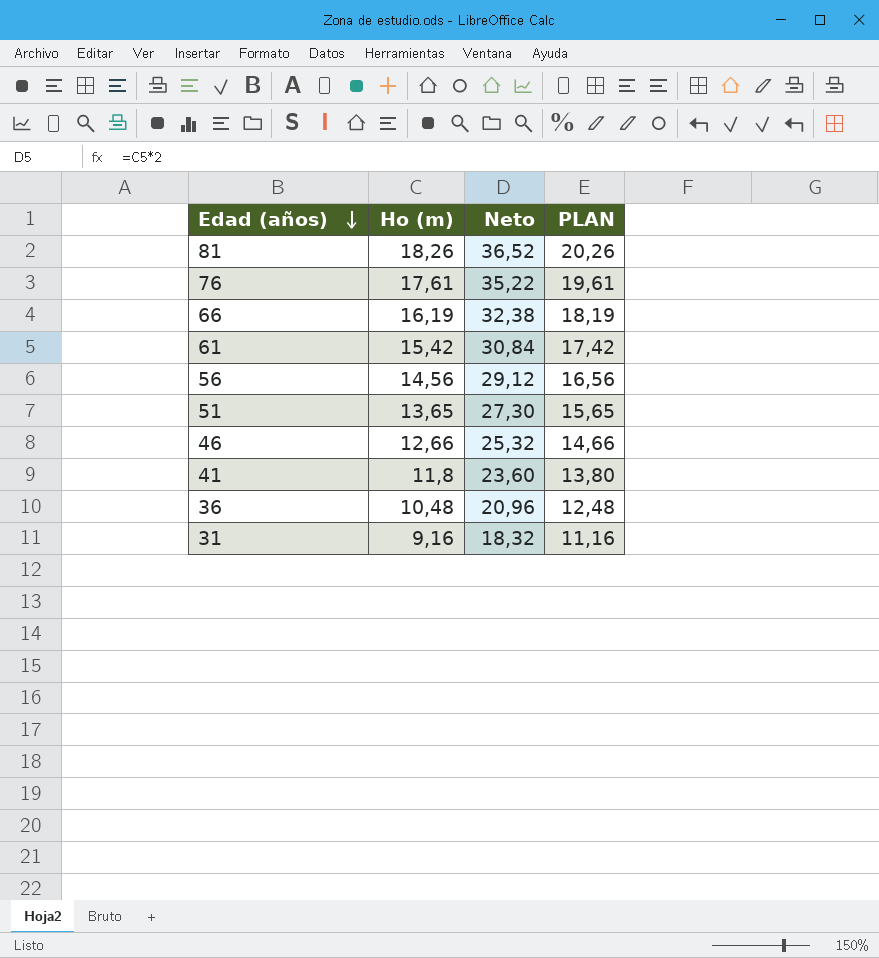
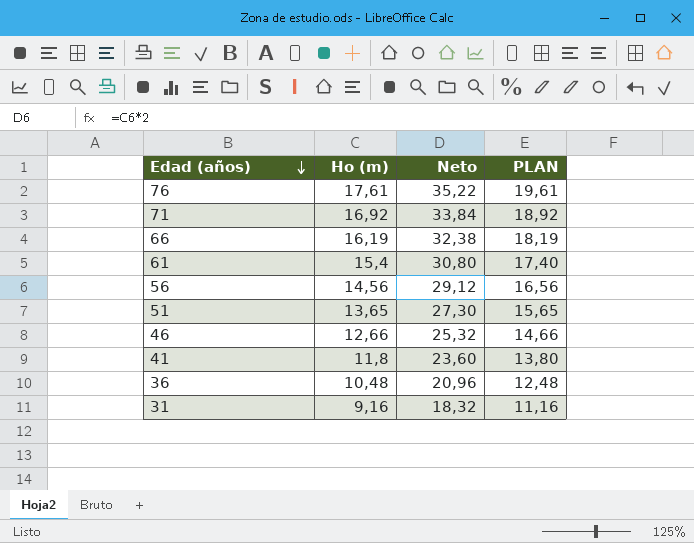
row 81: 18,26 | 36,52 | 20,26 -> none
row 71: none -> 16,92 | 33,84 | 18,92
61 | Ho (m): 15,42 -> 15,4
61 | Neto: 30,84 -> 30,80
61 | PLAN: 17,42 -> 17,40

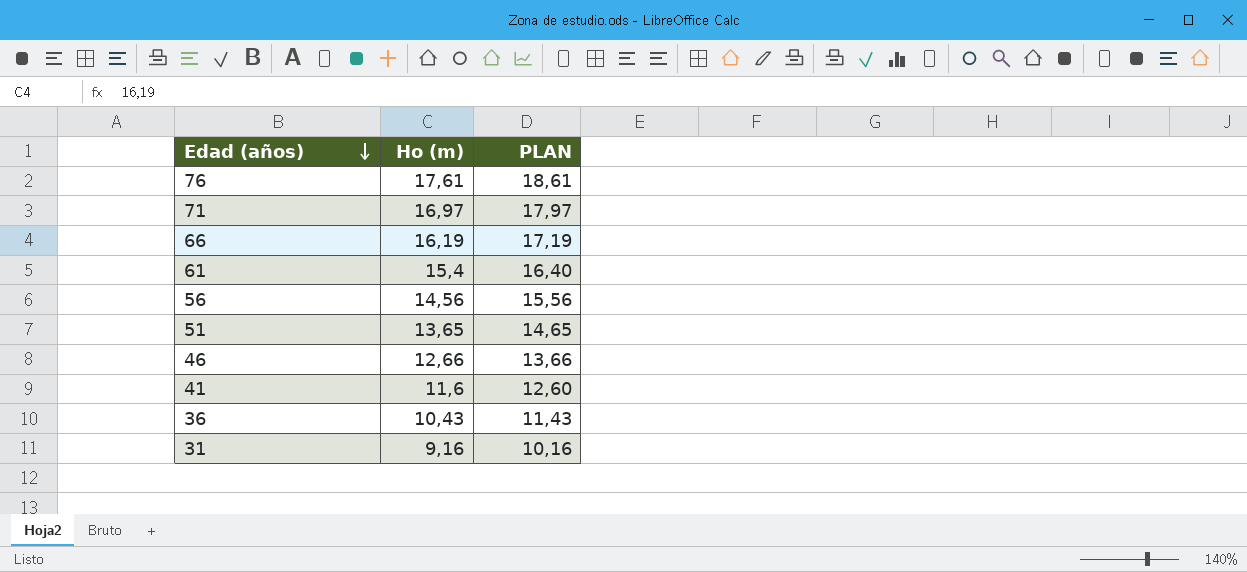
column Neto | formula: [Ho (m)] * 2 -> none
column PLAN | formula: [Ho (m)] + 2 -> [Ho (m)] + 1
71 | Ho (m): 16,92 -> 16,97
41 | Ho (m): 11,8 -> 11,6
36 | Ho (m): 10,48 -> 10,43

